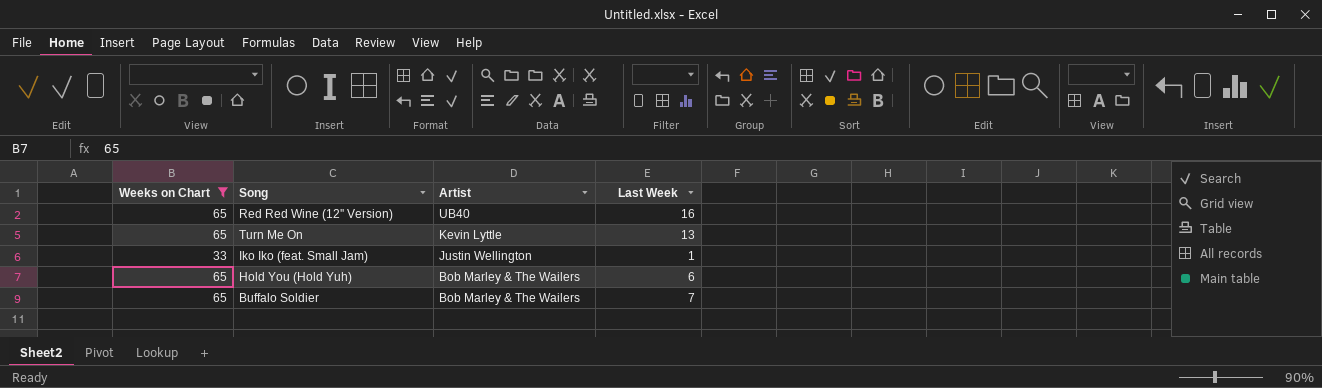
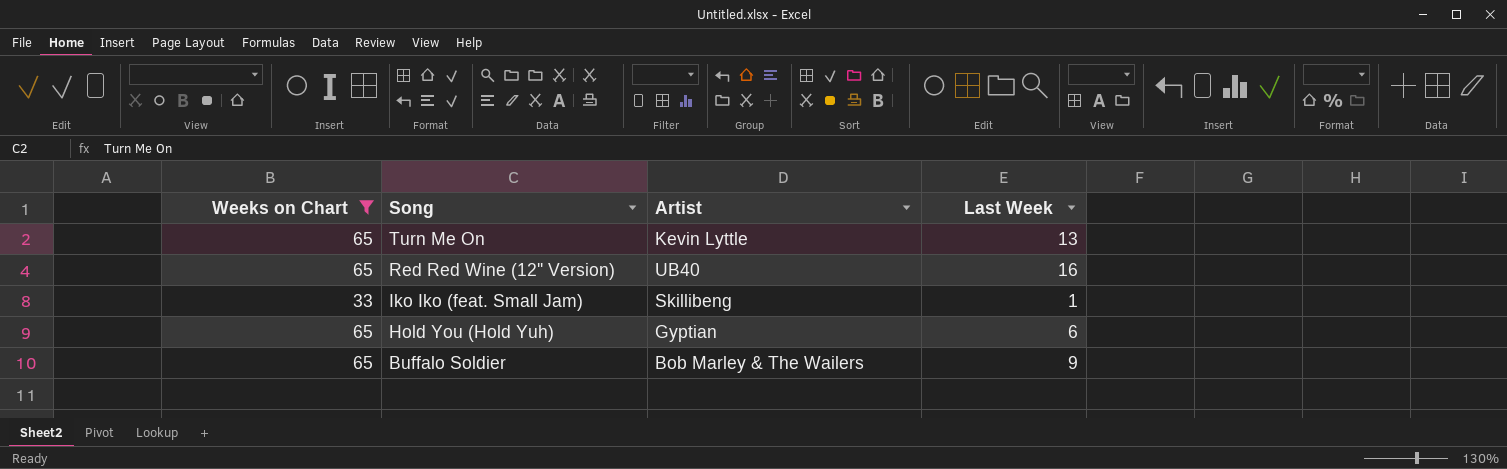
row order: Artist descending -> Song descending
Iko Iko (feat. Small Jam) | Artist: Justin Wellington -> Skillibeng
Hold You (Hold Yuh) | Artist: Bob Marley & The Wailers -> Gyptian
Buffalo Soldier | Last Week: 7 -> 9

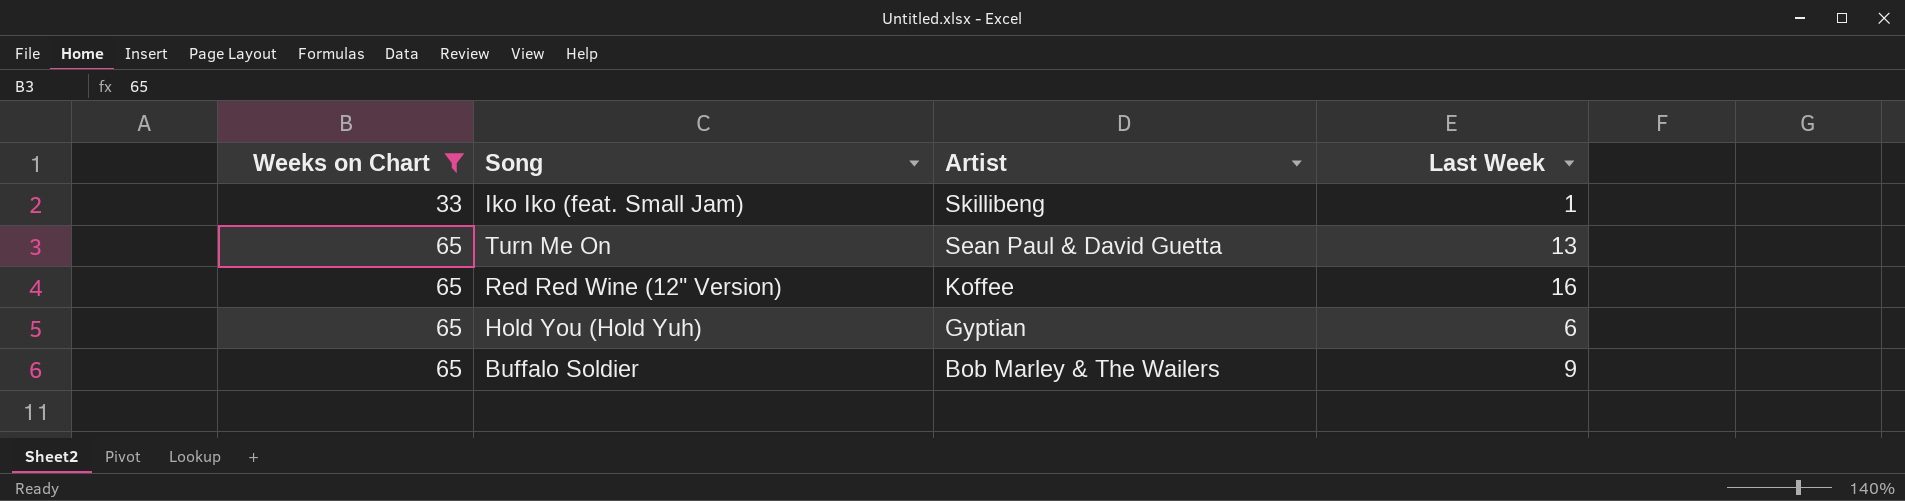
row order: Song descending -> Weeks on Chart ascending
Turn Me On | Artist: Kevin Lyttle -> Sean Paul & David Guetta
Red Red Wine (12'' Version) | Artist: UB40 -> Koffee

